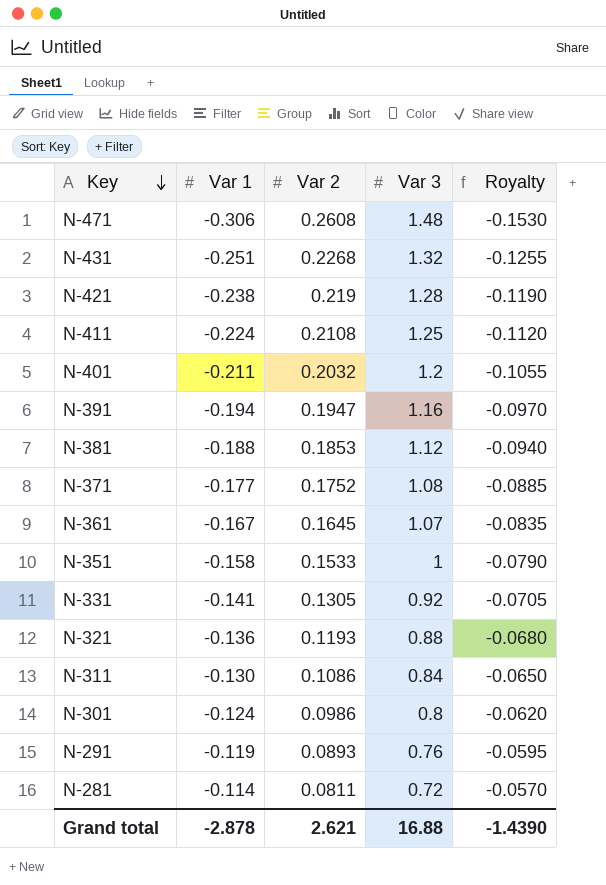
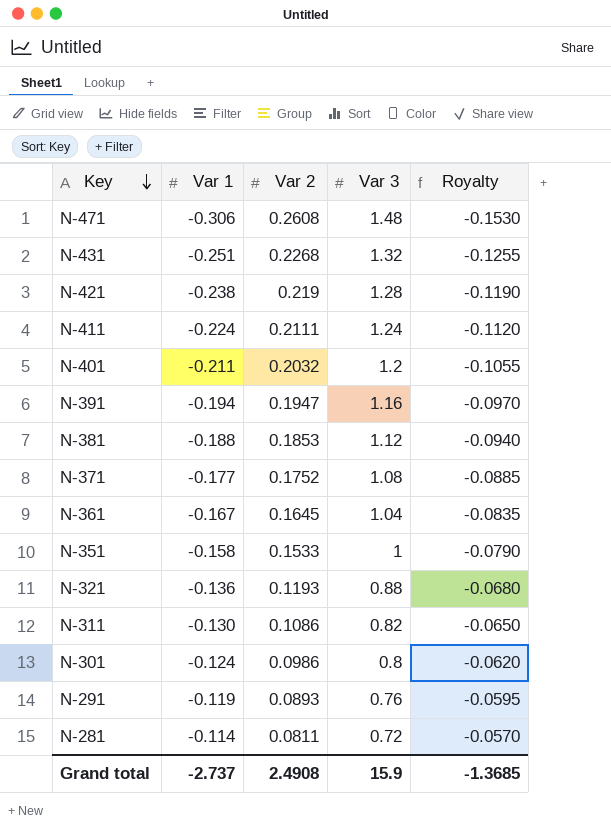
row N-331: -0.141 | 0.1305 | 0.92 | -0.0705 -> none
N-411 | Var 2: 0.2108 -> 0.2111
N-411 | Var 3: 1.25 -> 1.24
N-361 | Var 3: 1.07 -> 1.04
N-311 | Var 3: 0.84 -> 0.82
Grand total | Var 1: -2.878 -> -2.737
Grand total | Var 2: 2.621 -> 2.4908
Grand total | Var 3: 16.88 -> 15.9
Grand total | Royalty: -1.4390 -> -1.3685

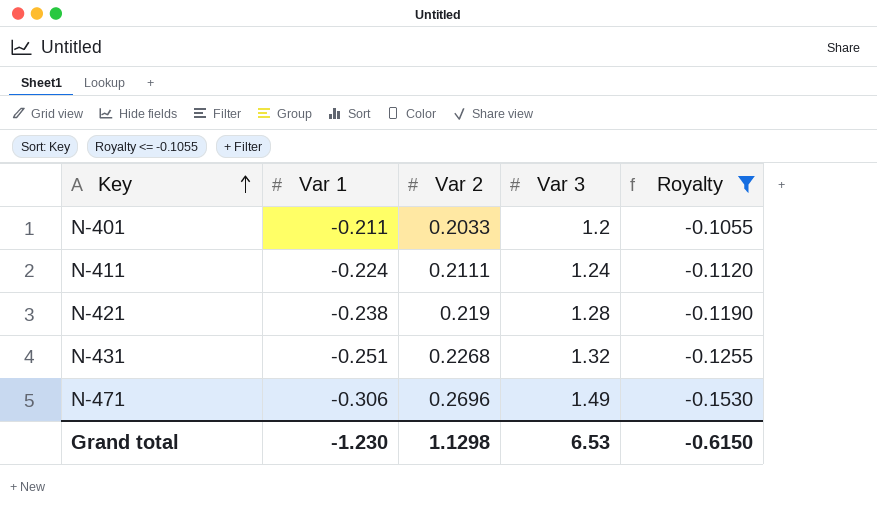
filter: none -> Royalty <= -0.1055
row order: Key descending -> Key ascending
N-401 | Var 2: 0.2032 -> 0.2033
N-471 | Var 2: 0.2608 -> 0.2696
N-471 | Var 3: 1.48 -> 1.49
Grand total | Var 1: -2.737 -> -1.230
Grand total | Var 2: 2.4908 -> 1.1298
Grand total | Var 3: 15.9 -> 6.53
Grand total | Royalty: -1.3685 -> -0.6150

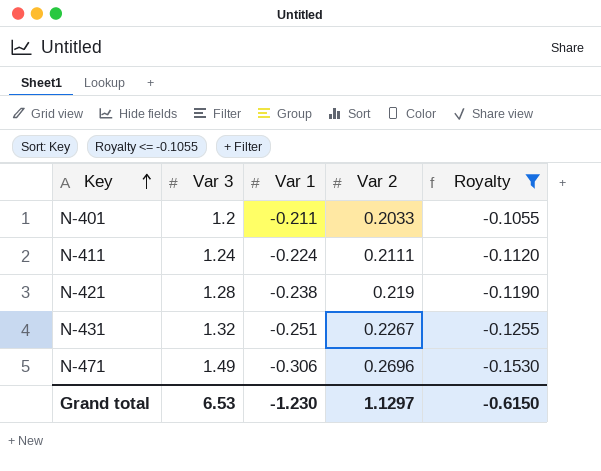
column Var 3 | position: 4 -> 2
N-431 | Var 2: 0.2268 -> 0.2267
Grand total | Var 2: 1.1298 -> 1.1297

